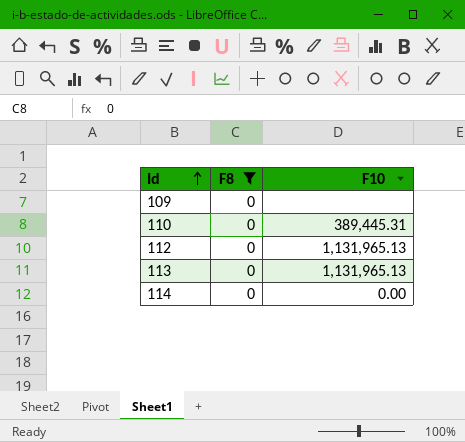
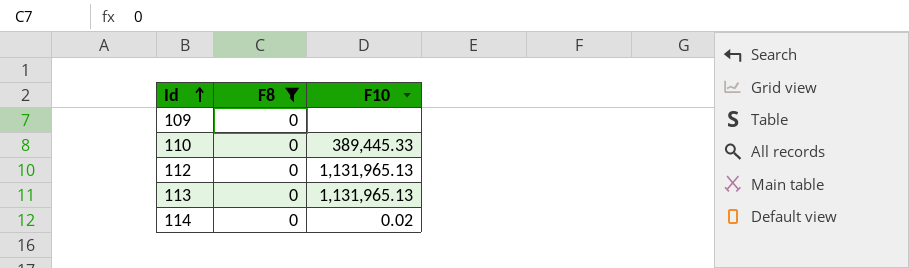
110 | F10: 389,445.31 -> 389,445.33
114 | F10: 0.00 -> 0.02

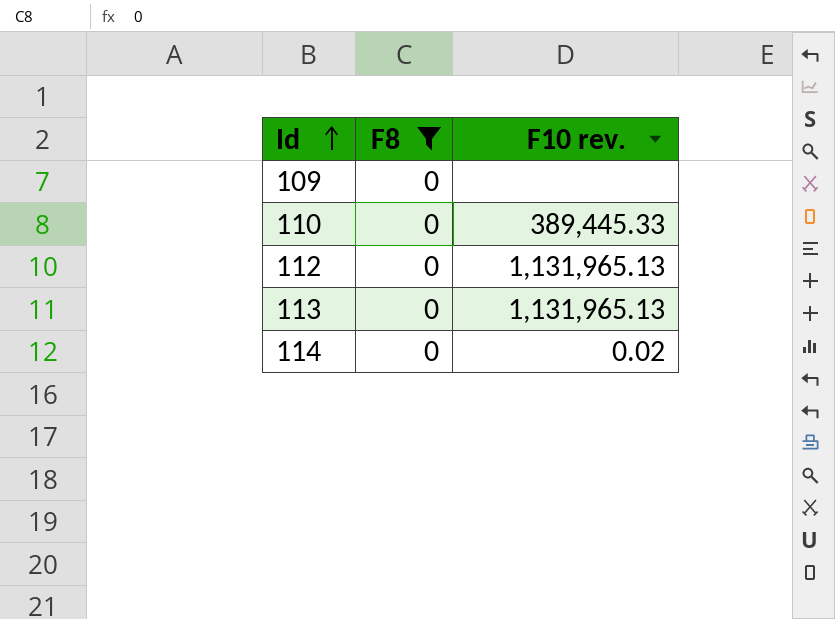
column name: F10 -> F10 rev.

